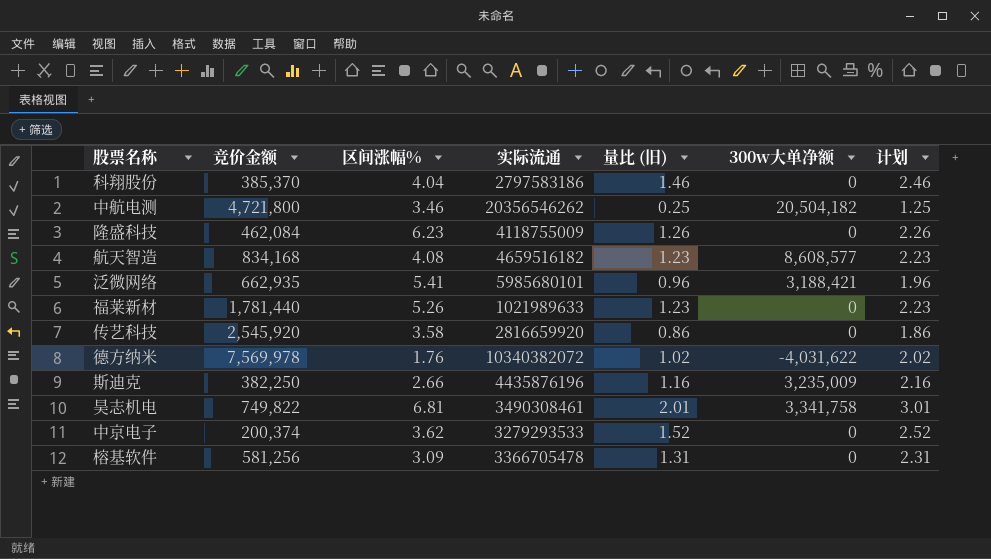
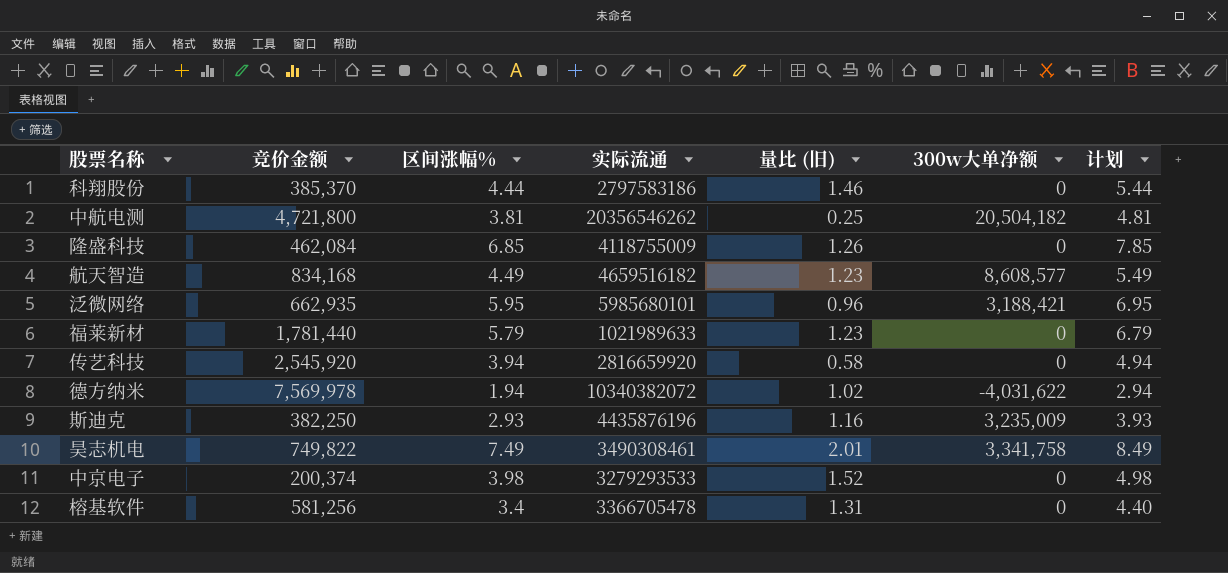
column 计划 | formula: [量比 (旧)] + 1 -> [区间涨幅%] + 1
科翔股份 | 区间涨幅%: 4.04 -> 4.44
中航电测 | 区间涨幅%: 3.46 -> 3.81
隆盛科技 | 区间涨幅%: 6.23 -> 6.85
航天智造 | 区间涨幅%: 4.08 -> 4.49
泛微网络 | 区间涨幅%: 5.41 -> 5.95
福莱新材 | 区间涨幅%: 5.26 -> 5.79
传艺科技 | 区间涨幅%: 3.58 -> 3.94
传艺科技 | 量比 (旧): 0.86 -> 0.58
德方纳米 | 区间涨幅%: 1.76 -> 1.94
斯迪克 | 区间涨幅%: 2.66 -> 2.93
昊志机电 | 区间涨幅%: 6.81 -> 7.49
中京电子 | 区间涨幅%: 3.62 -> 3.98
榕基软件 | 区间涨幅%: 3.09 -> 3.4

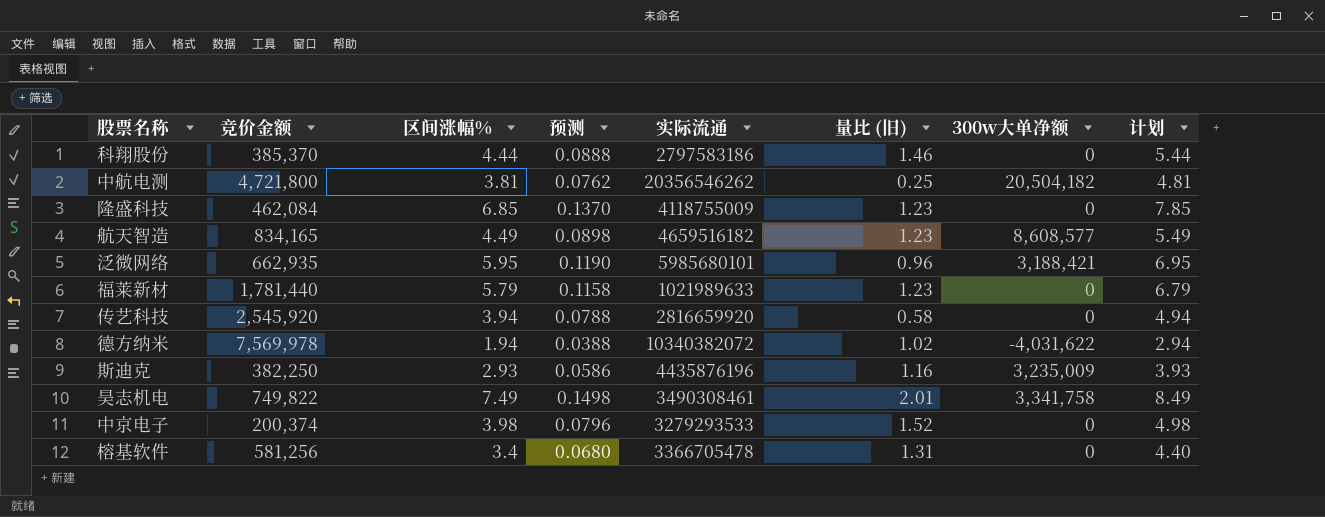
column 预测 | formula: none -> [区间涨幅%] * 0.02
隆盛科技 | 量比 (旧): 1.26 -> 1.23
航天智造 | 竞价金额: 834,168 -> 834,165

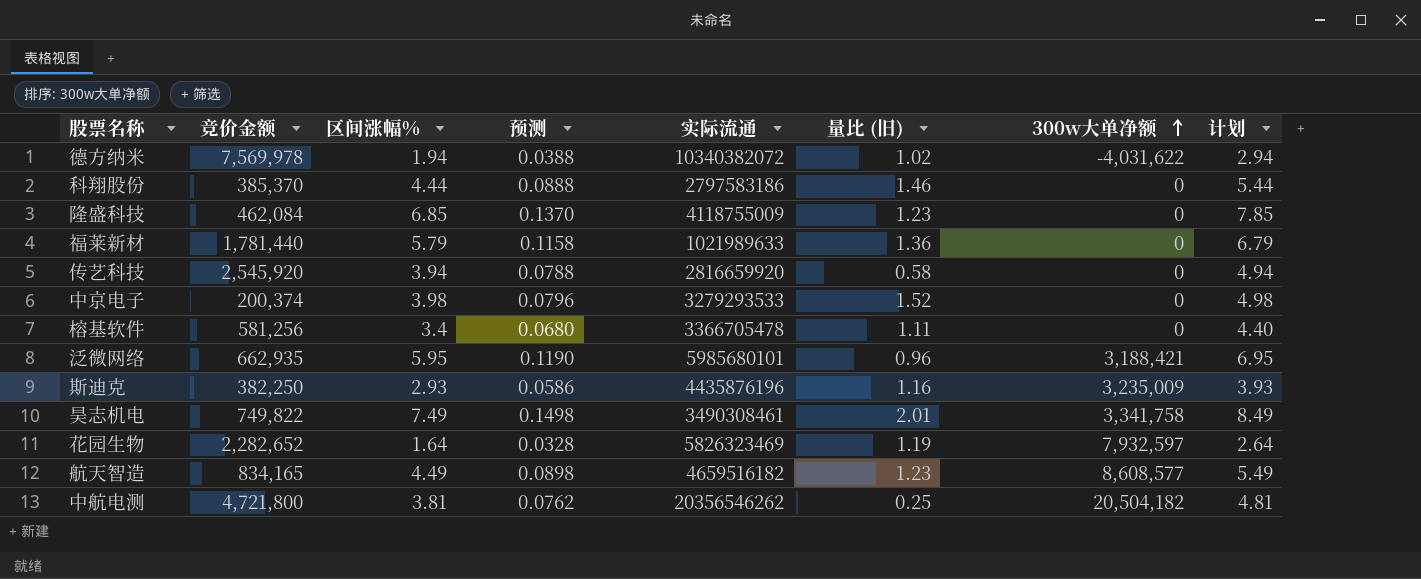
row order: none -> 300w大单净额 ascending
福莱新材 | 量比 (旧): 1.23 -> 1.36
榕基软件 | 量比 (旧): 1.31 -> 1.11
row 花园生物: none -> 2,282,652 | 1.64 | 0.0328 | 5826323469 | 1.19 | 7,932,597 | 2.64

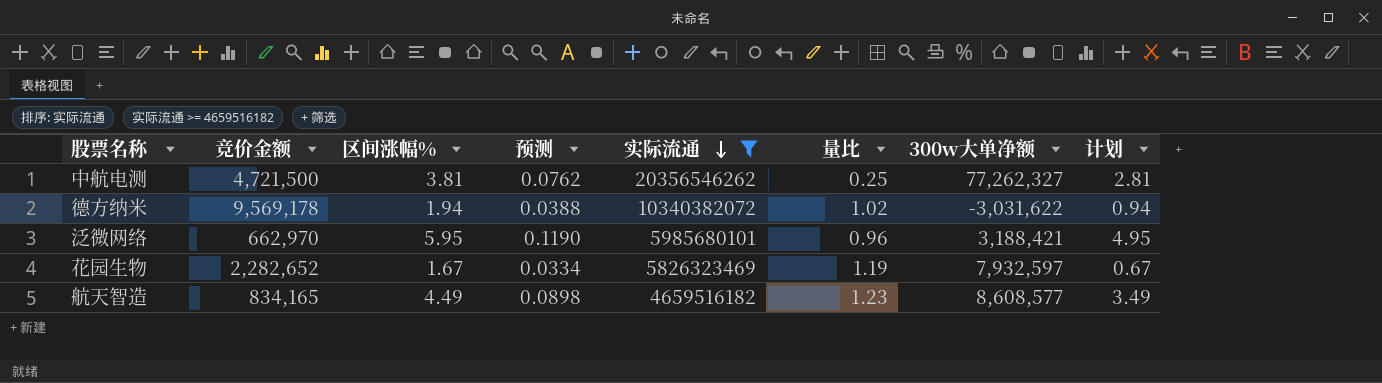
filter: none -> 实际流通 >= 4659516182
row order: 300w大单净额 ascending -> 实际流通 descending
column name: 量比 (旧) -> 量比
column 计划 | formula: [区间涨幅%] + 1 -> [区间涨幅%] - 1
中航电测 | 竞价金额: 4,721,800 -> 4,721,500
中航电测 | 300w大单净额: 20,504,182 -> 77,262,327
德方纳米 | 竞价金额: 7,569,978 -> 9,569,178
德方纳米 | 300w大单净额: -4,031,622 -> -3,031,622
泛微网络 | 竞价金额: 662,935 -> 662,970
花园生物 | 区间涨幅%: 1.64 -> 1.67
花园生物 | 预测: 0.0328 -> 0.0334

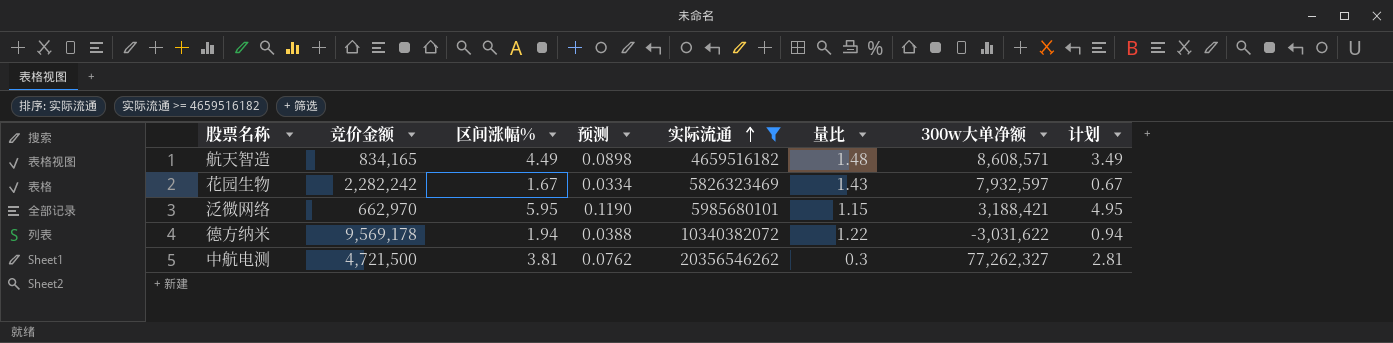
row order: 实际流通 descending -> 实际流通 ascending
航天智造 | 量比: 1.23 -> 1.48
航天智造 | 300w大单净额: 8,608,577 -> 8,608,571
花园生物 | 竞价金额: 2,282,652 -> 2,282,242
花园生物 | 量比: 1.19 -> 1.43
泛微网络 | 量比: 0.96 -> 1.15
德方纳米 | 量比: 1.02 -> 1.22
中航电测 | 量比: 0.25 -> 0.3

